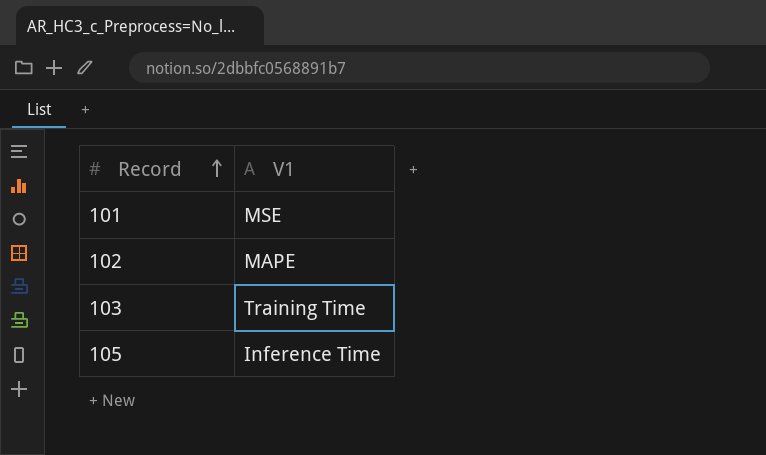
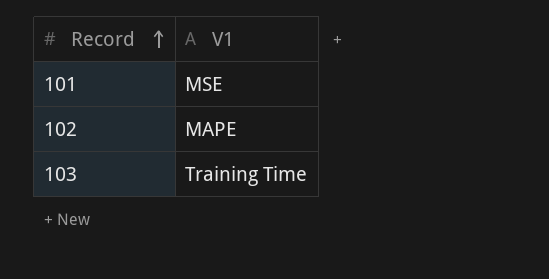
row 105: Inference Time -> none

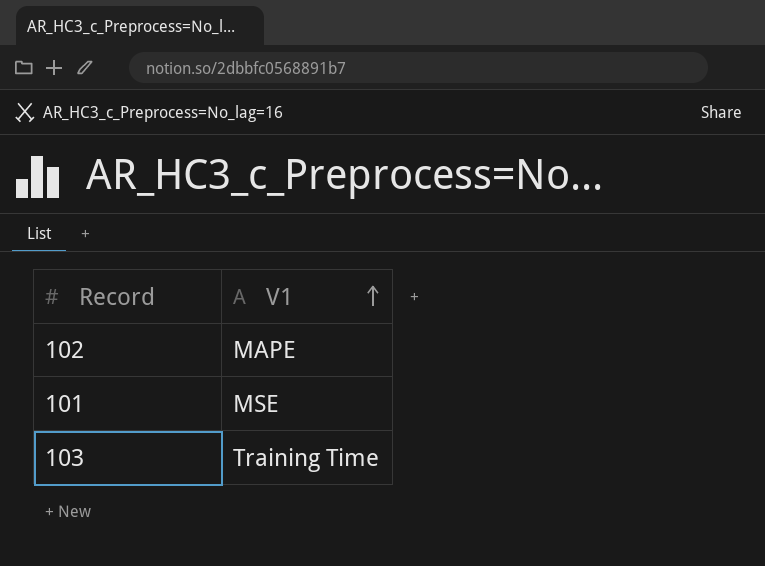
row order: Record ascending -> V1 ascending

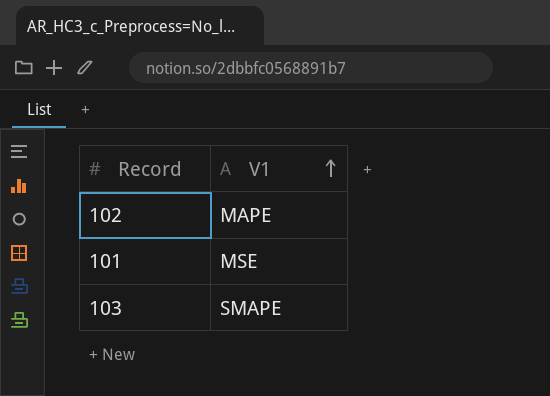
103 | V1: Training Time -> SMAPE

